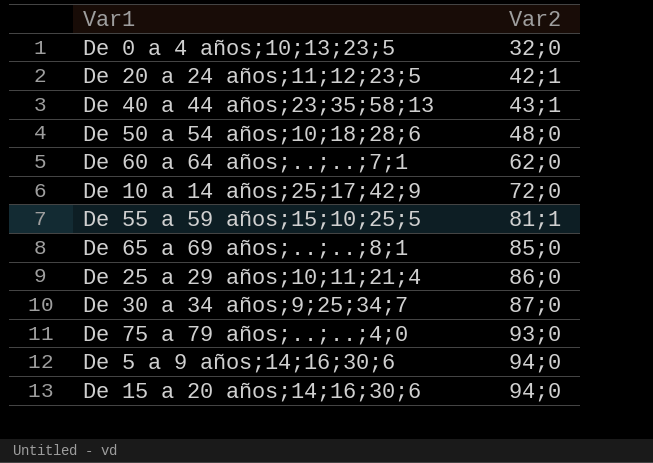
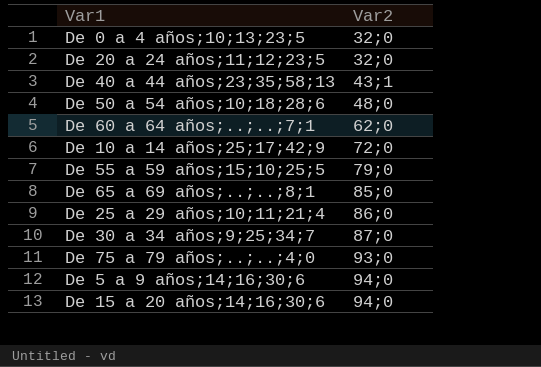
De 20 a 24 años;11;12;23;5 | Var2: 42;1 -> 32;0
De 55 a 59 años;15;10;25;5 | Var2: 81;1 -> 79;0

